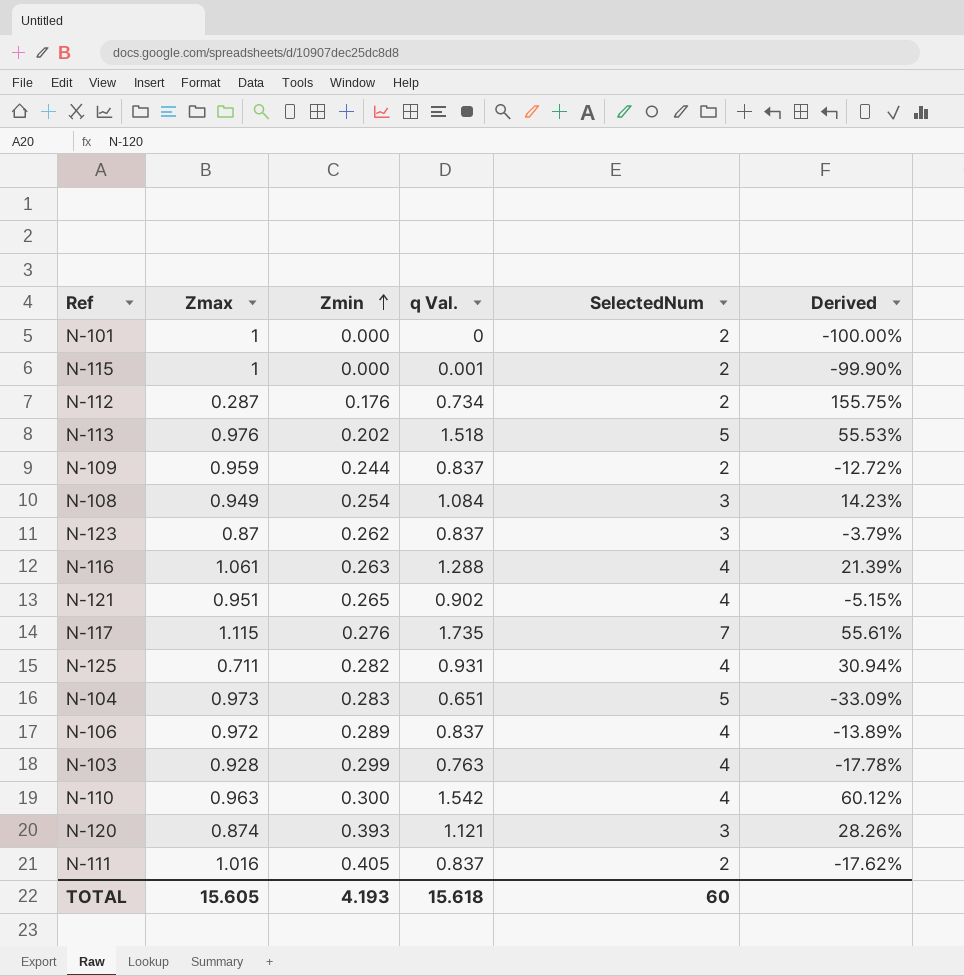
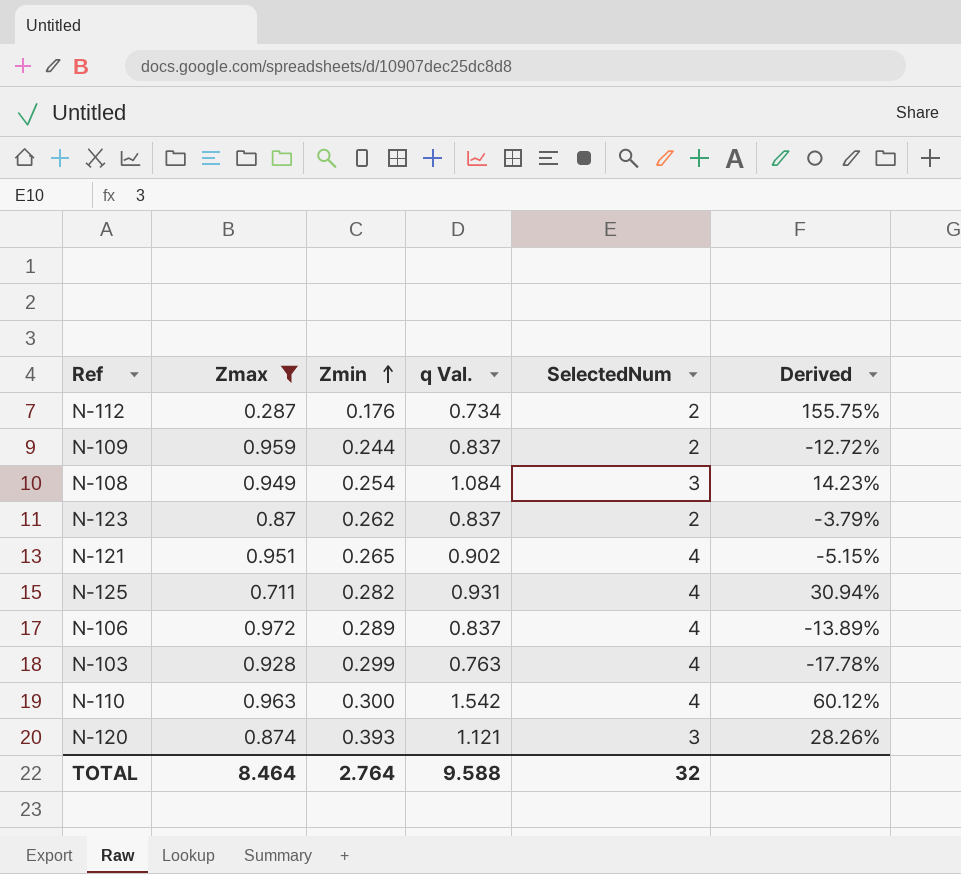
filter: none -> Zmax <= 0.972
N-123 | SelectedNum: 3 -> 2
TOTAL | Zmax: 15.605 -> 8.464
TOTAL | Zmin: 4.193 -> 2.764
TOTAL | q Val.: 15.618 -> 9.588
TOTAL | SelectedNum: 60 -> 32

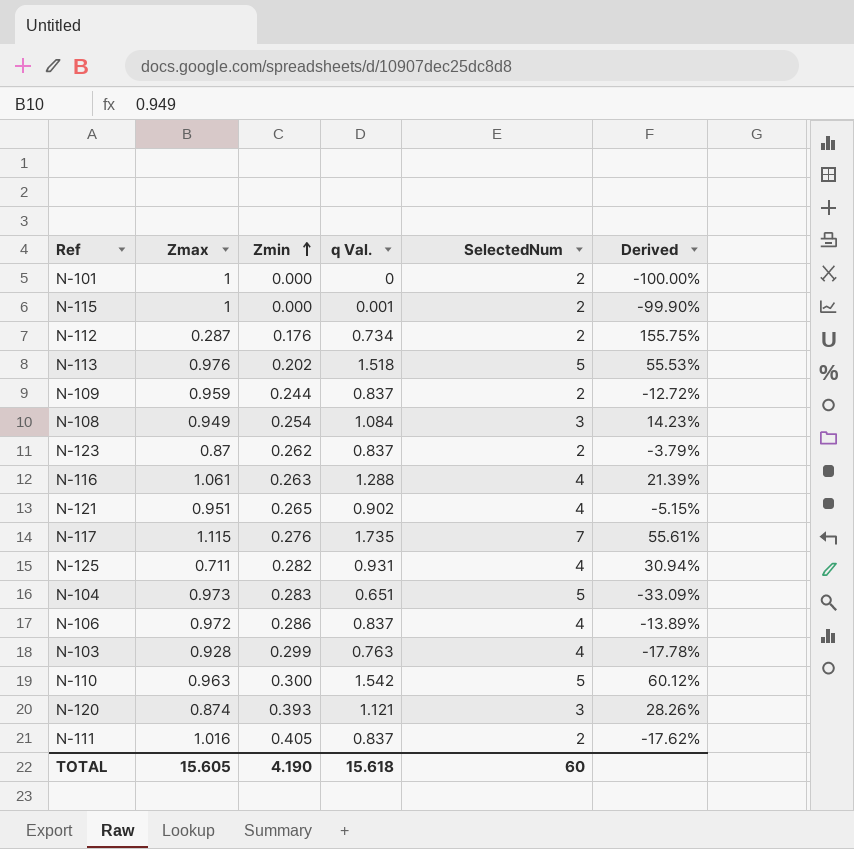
filter: Zmax <= 0.972 -> none
N-106 | Zmin: 0.289 -> 0.286
N-110 | SelectedNum: 4 -> 5
TOTAL | Zmax: 8.464 -> 15.605
TOTAL | Zmin: 2.764 -> 4.190
TOTAL | q Val.: 9.588 -> 15.618
TOTAL | SelectedNum: 32 -> 60

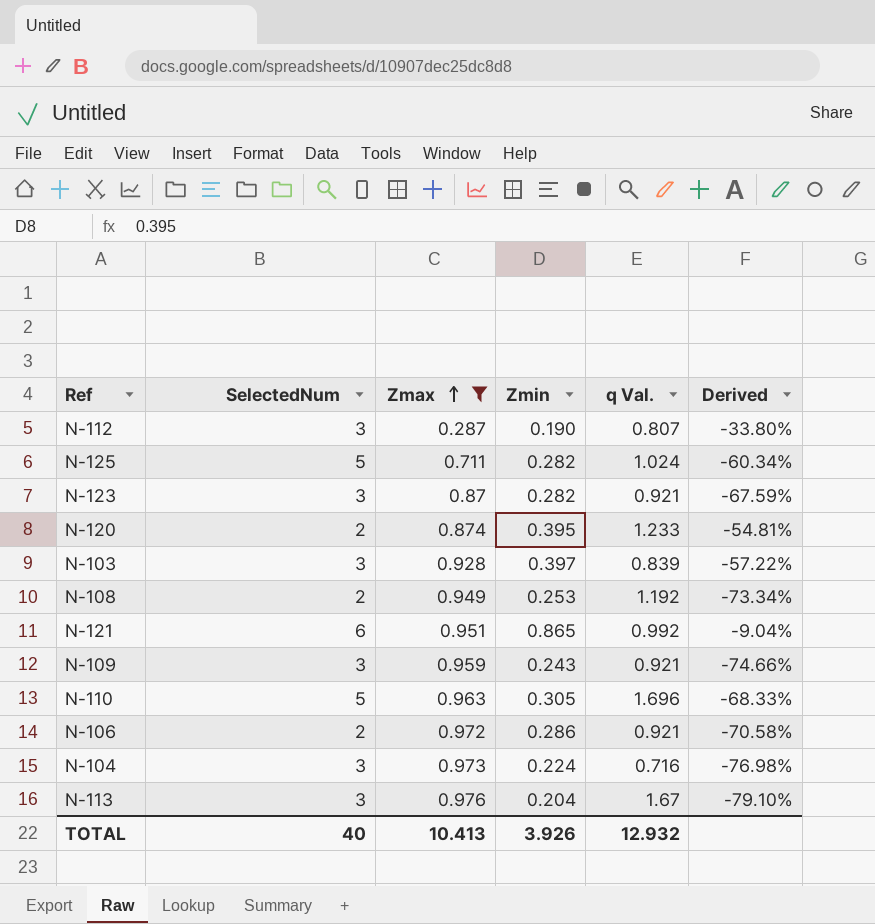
filter: none -> Zmax <= 0.976
row order: Zmin ascending -> Zmax ascending
column SelectedNum | position: 5 -> 2
column Derived | formula: ([q Val.] - [Zmax]) / [Zmax] -> ([Zmin] - [Zmax]) / [Zmax]
N-112 | SelectedNum: 2 -> 3
N-112 | Zmin: 0.176 -> 0.190
N-112 | q Val.: 0.734 -> 0.807
N-125 | SelectedNum: 4 -> 5
N-125 | q Val.: 0.931 -> 1.024
N-123 | SelectedNum: 2 -> 3
N-123 | Zmin: 0.262 -> 0.282
N-123 | q Val.: 0.837 -> 0.921
N-120 | SelectedNum: 3 -> 2
N-120 | Zmin: 0.393 -> 0.395
N-120 | q Val.: 1.121 -> 1.233
N-103 | SelectedNum: 4 -> 3
N-103 | Zmin: 0.299 -> 0.397
N-103 | q Val.: 0.763 -> 0.839
N-108 | SelectedNum: 3 -> 2
N-108 | Zmin: 0.254 -> 0.253
N-108 | q Val.: 1.084 -> 1.192
N-121 | SelectedNum: 4 -> 6
N-121 | Zmin: 0.265 -> 0.865
N-121 | q Val.: 0.902 -> 0.992
N-109 | SelectedNum: 2 -> 3
N-109 | Zmin: 0.244 -> 0.243
N-109 | q Val.: 0.837 -> 0.921
N-110 | Zmin: 0.300 -> 0.305
N-110 | q Val.: 1.542 -> 1.696
N-106 | SelectedNum: 4 -> 2
N-106 | q Val.: 0.837 -> 0.921
N-104 | SelectedNum: 5 -> 3
N-104 | Zmin: 0.283 -> 0.224
N-104 | q Val.: 0.651 -> 0.716
N-113 | SelectedNum: 5 -> 3
N-113 | Zmin: 0.202 -> 0.204
N-113 | q Val.: 1.518 -> 1.67
TOTAL | SelectedNum: 60 -> 40
TOTAL | Zmax: 15.605 -> 10.413
TOTAL | Zmin: 4.190 -> 3.926
TOTAL | q Val.: 15.618 -> 12.932

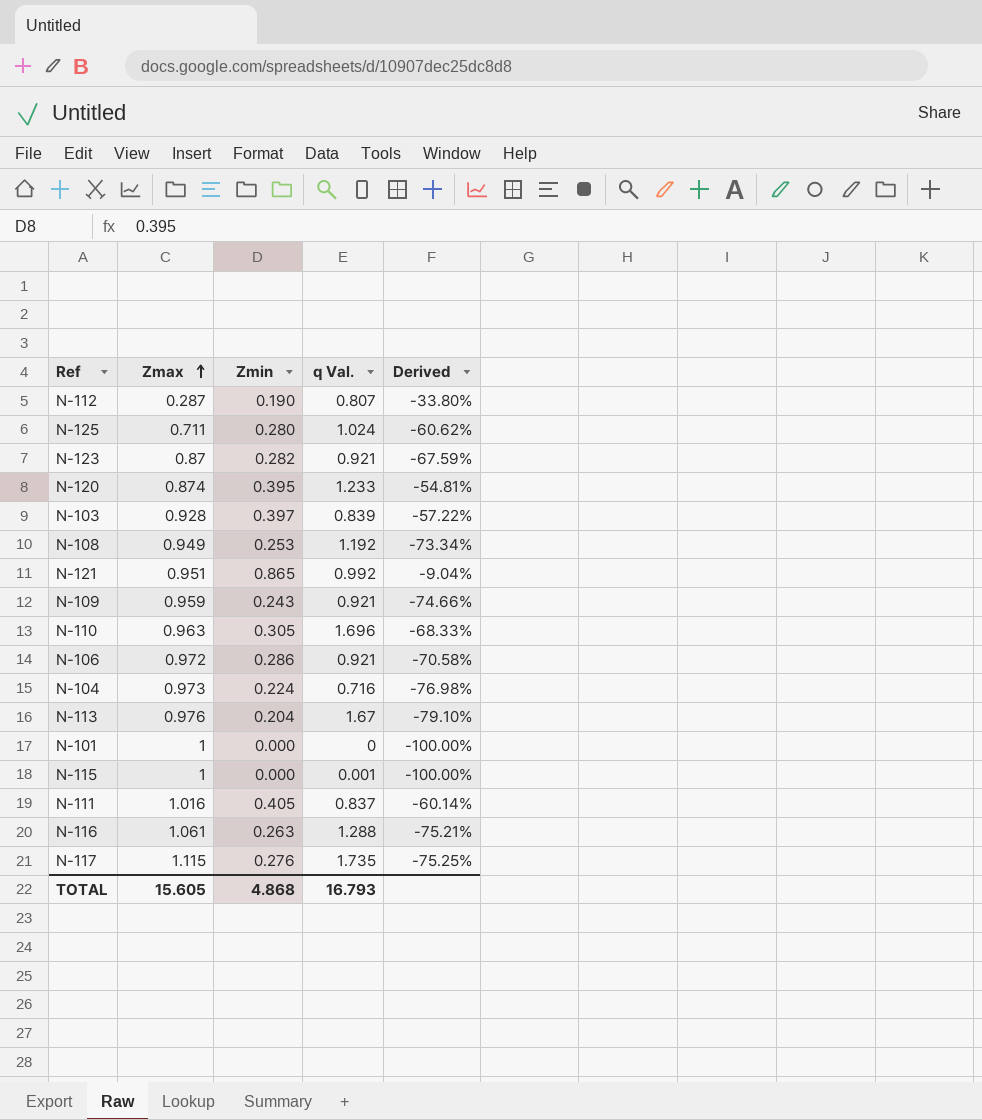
filter: Zmax <= 0.976 -> none
column SelectedNum | position: 2 -> none
N-125 | Zmin: 0.282 -> 0.280
N-125 | Derived: -60.34% -> -60.62%
TOTAL | Zmax: 10.413 -> 15.605
TOTAL | Zmin: 3.926 -> 4.868
TOTAL | q Val.: 12.932 -> 16.793

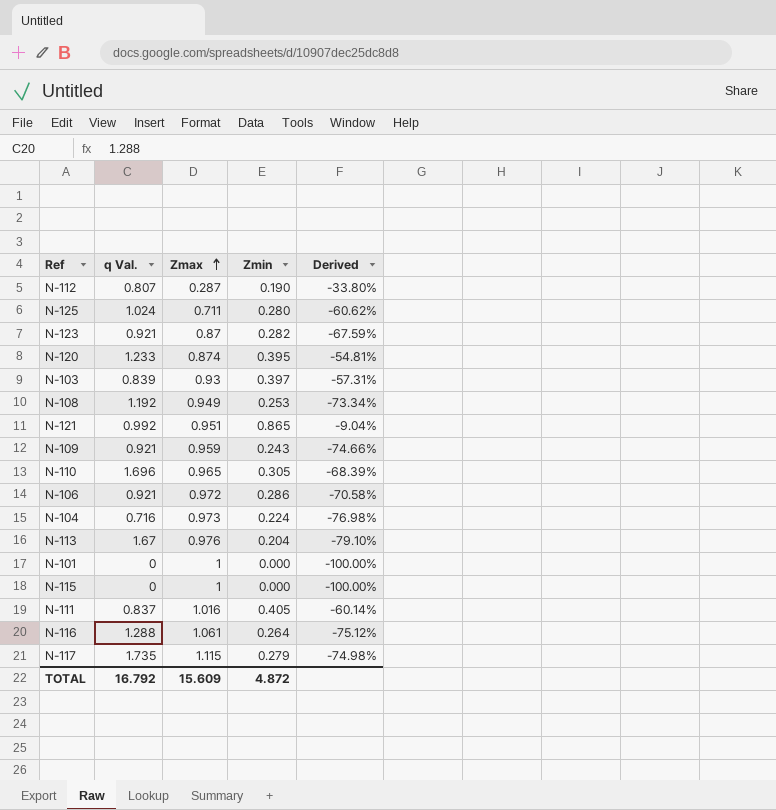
column q Val. | position: 4 -> 2
N-103 | Zmax: 0.928 -> 0.93
N-103 | Derived: -57.22% -> -57.31%
N-110 | Zmax: 0.963 -> 0.965
N-110 | Derived: -68.33% -> -68.39%
N-115 | q Val.: 0.001 -> 0
N-116 | Zmin: 0.263 -> 0.264
N-116 | Derived: -75.21% -> -75.12%
N-117 | Zmin: 0.276 -> 0.279
N-117 | Derived: -75.25% -> -74.98%
TOTAL | q Val.: 16.793 -> 16.792
TOTAL | Zmax: 15.605 -> 15.609
TOTAL | Zmin: 4.868 -> 4.872

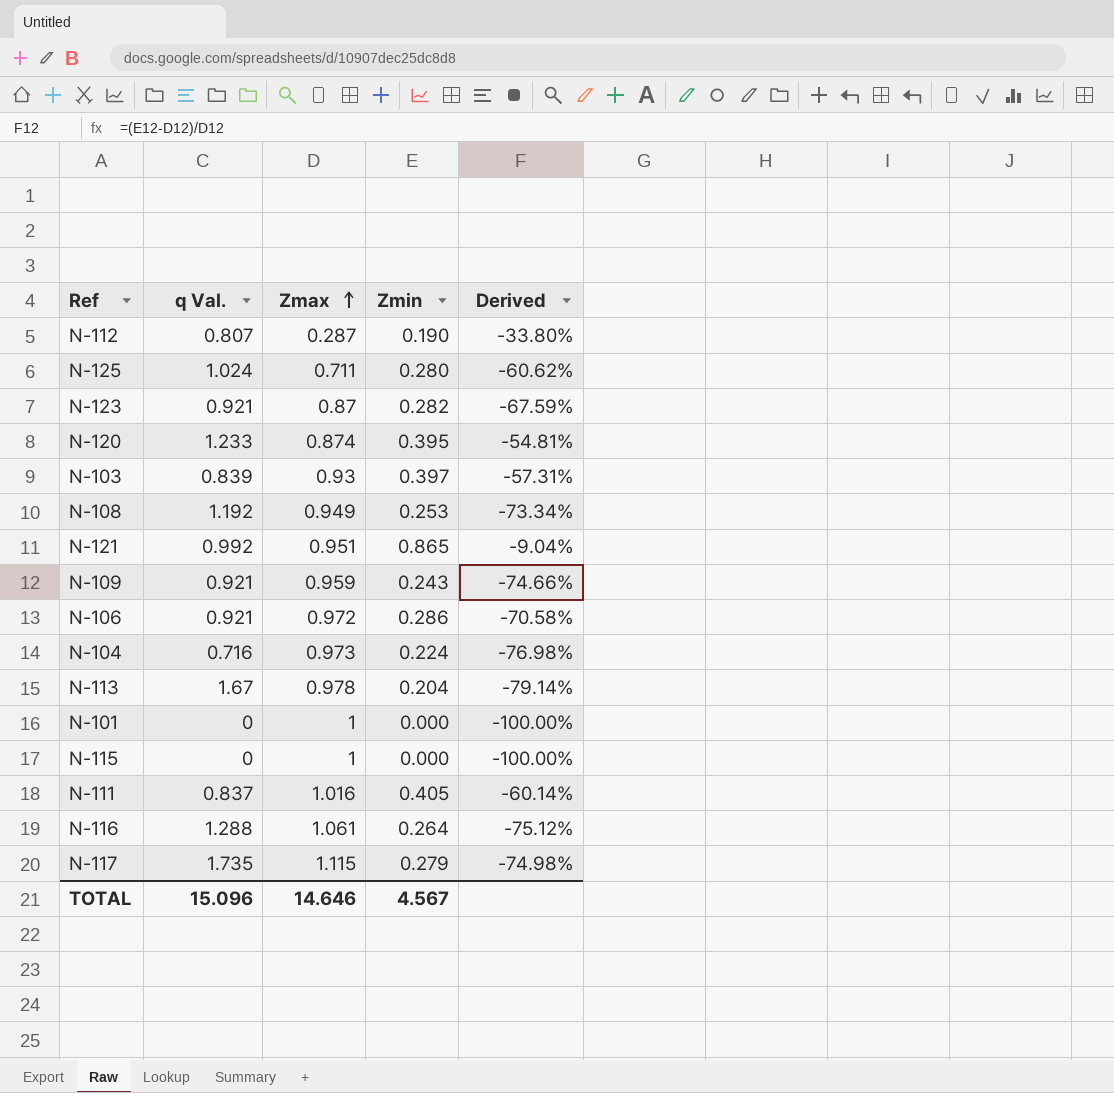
row N-110: 1.696 | 0.965 | 0.305 | -68.39% -> none
N-113 | Zmax: 0.976 -> 0.978
N-113 | Derived: -79.10% -> -79.14%
TOTAL | q Val.: 16.792 -> 15.096
TOTAL | Zmax: 15.609 -> 14.646
TOTAL | Zmin: 4.872 -> 4.567

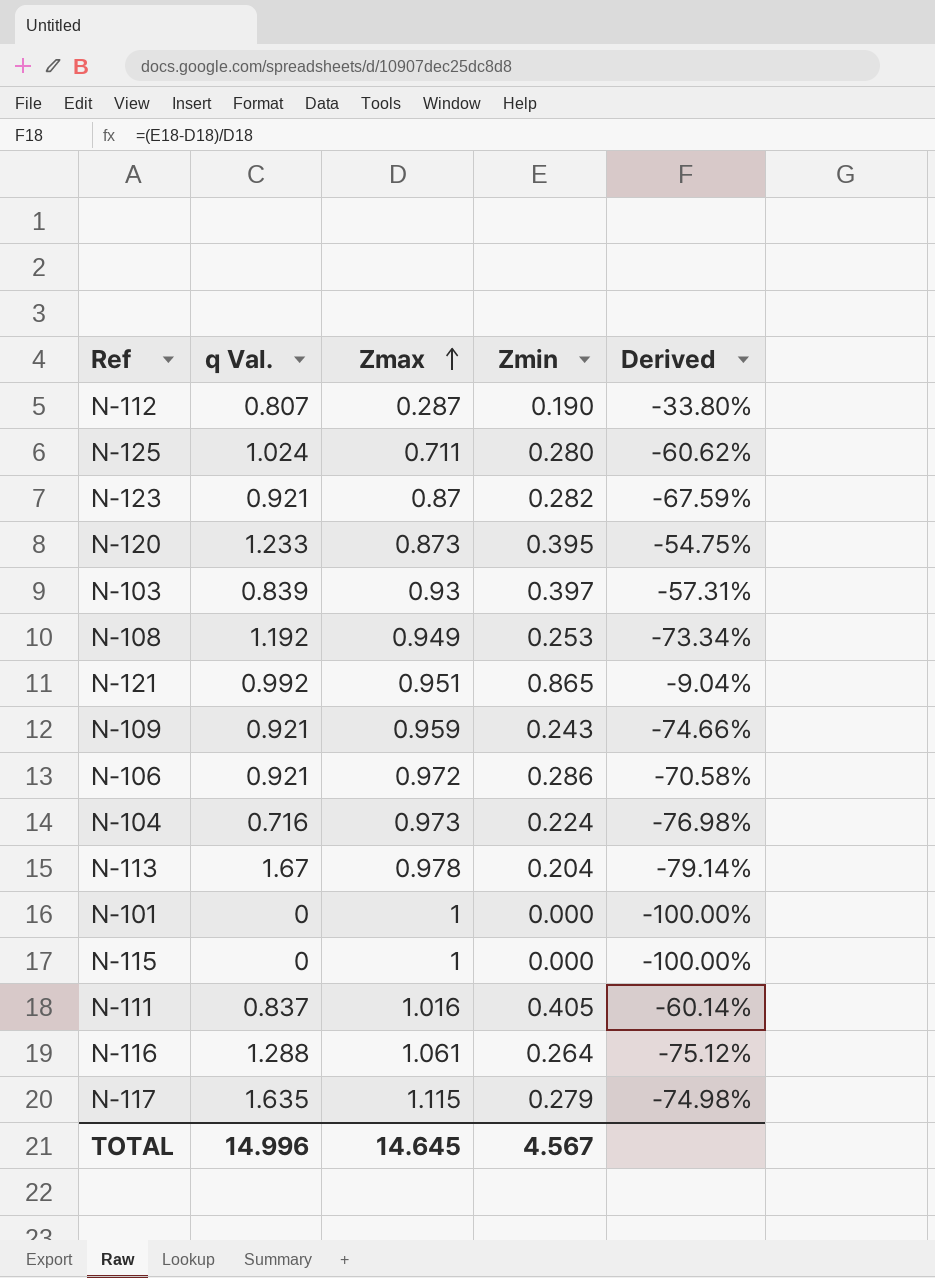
N-120 | Zmax: 0.874 -> 0.873
N-120 | Derived: -54.81% -> -54.75%
N-117 | q Val.: 1.735 -> 1.635
TOTAL | q Val.: 15.096 -> 14.996
TOTAL | Zmax: 14.646 -> 14.645

